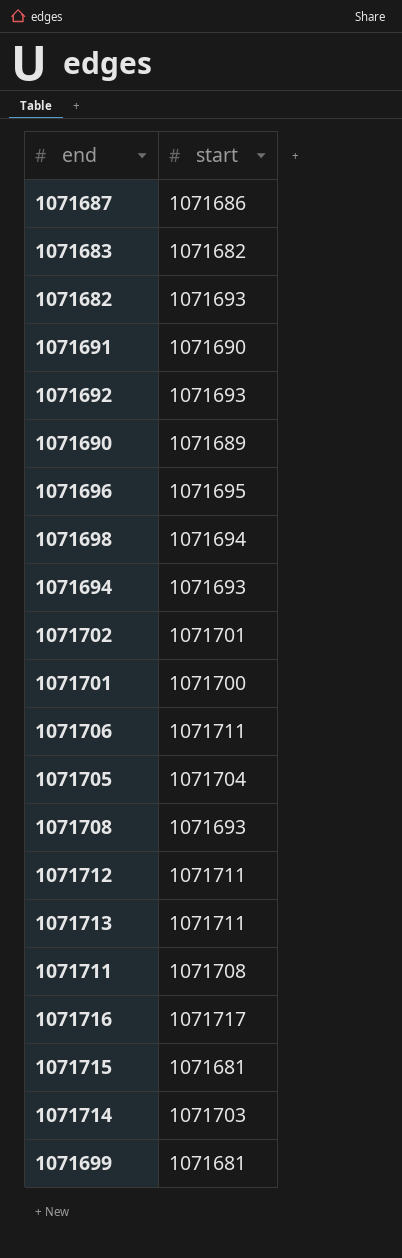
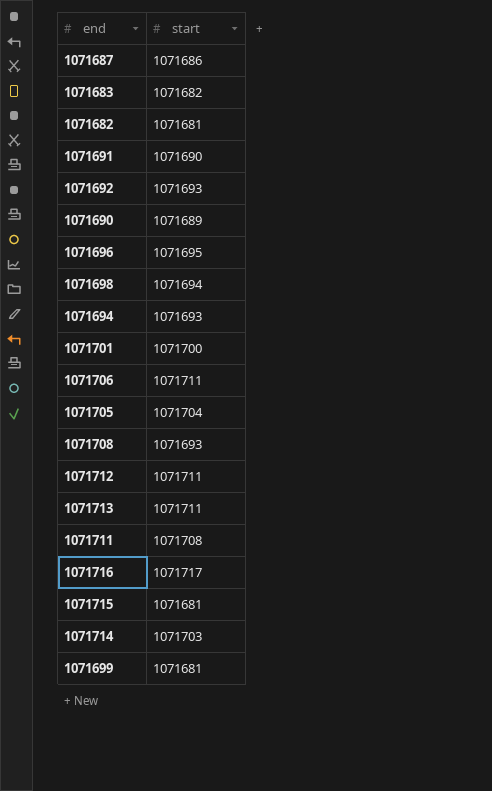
row 1071702: 1071701 -> none
1071682 | start: 1071693 -> 1071681

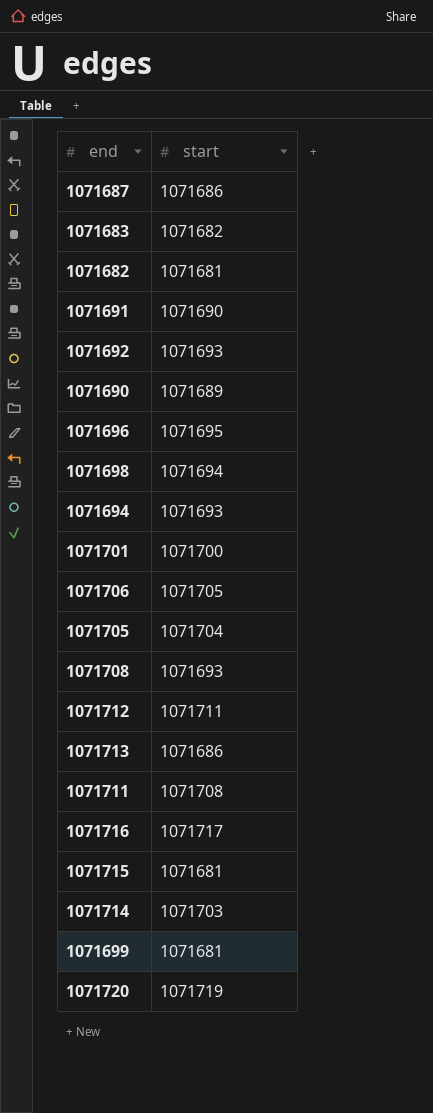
1071706 | start: 1071711 -> 1071705
1071713 | start: 1071711 -> 1071686
row 1071720: none -> 1071719

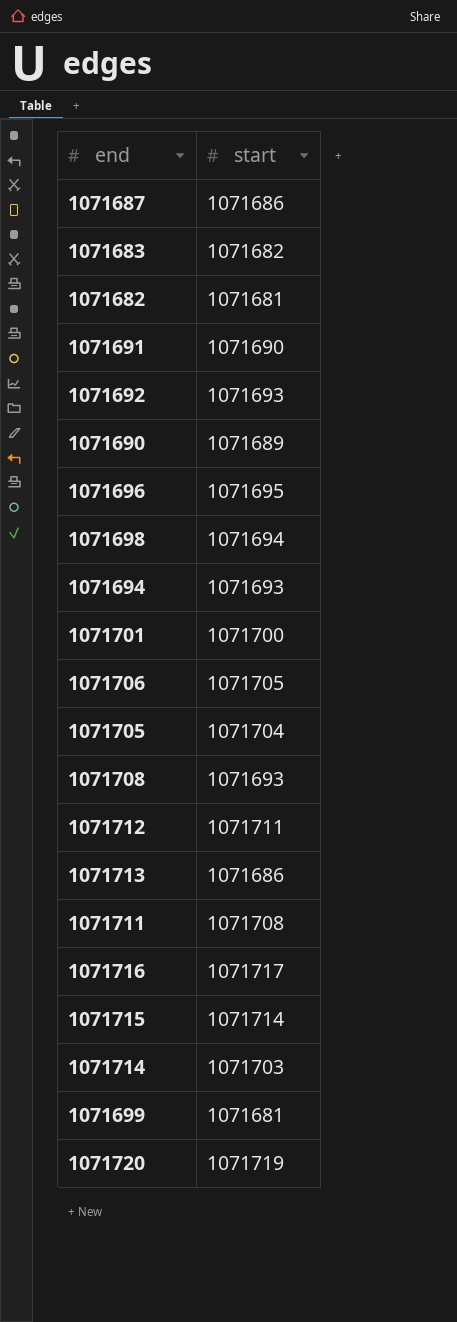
1071715 | start: 1071681 -> 1071714

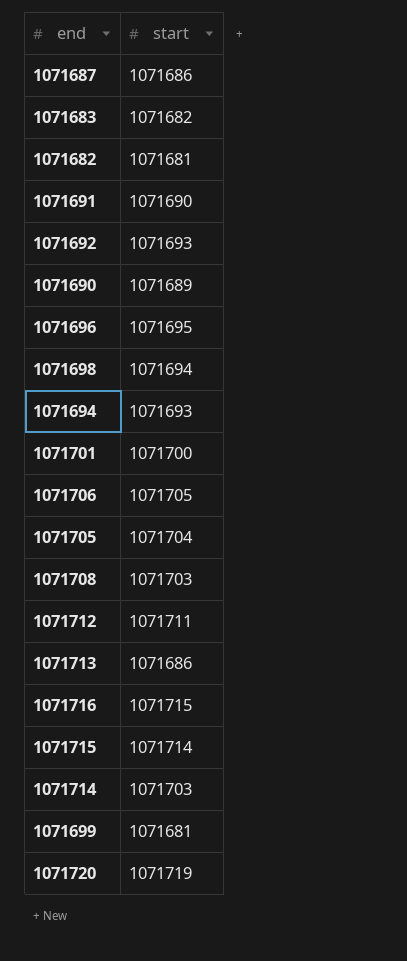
row 1071711: 1071708 -> none
1071708 | start: 1071693 -> 1071703
1071716 | start: 1071717 -> 1071715

